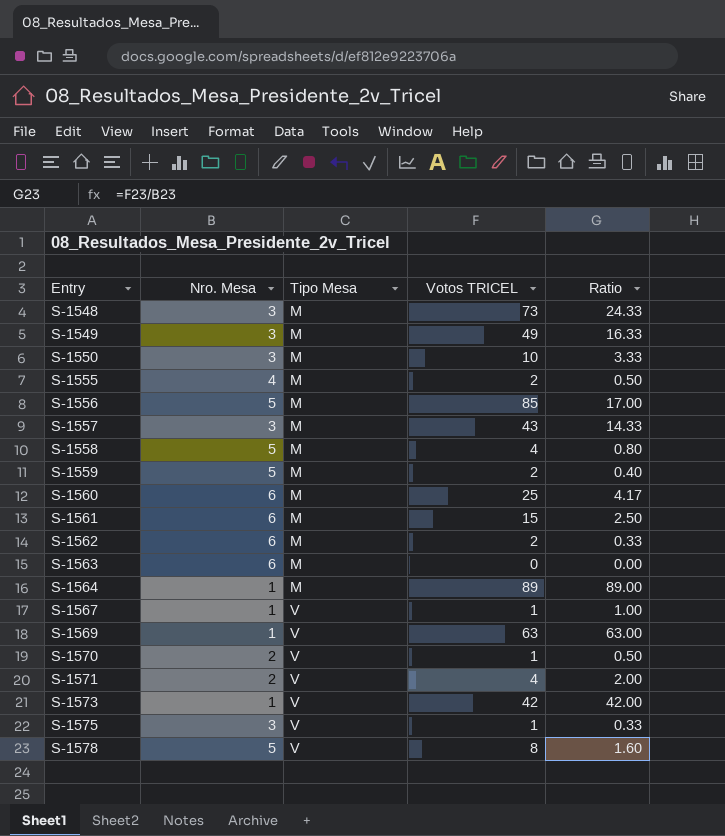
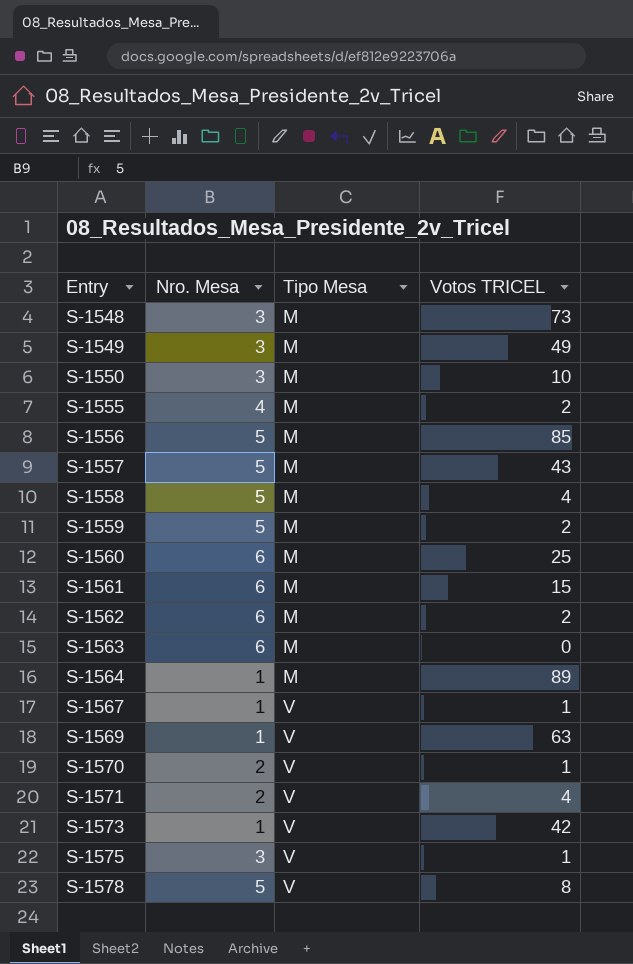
column Ratio | formula: [Votos TRICEL] / [Nro. Mesa] -> none
S-1557 | Nro. Mesa: 3 -> 5

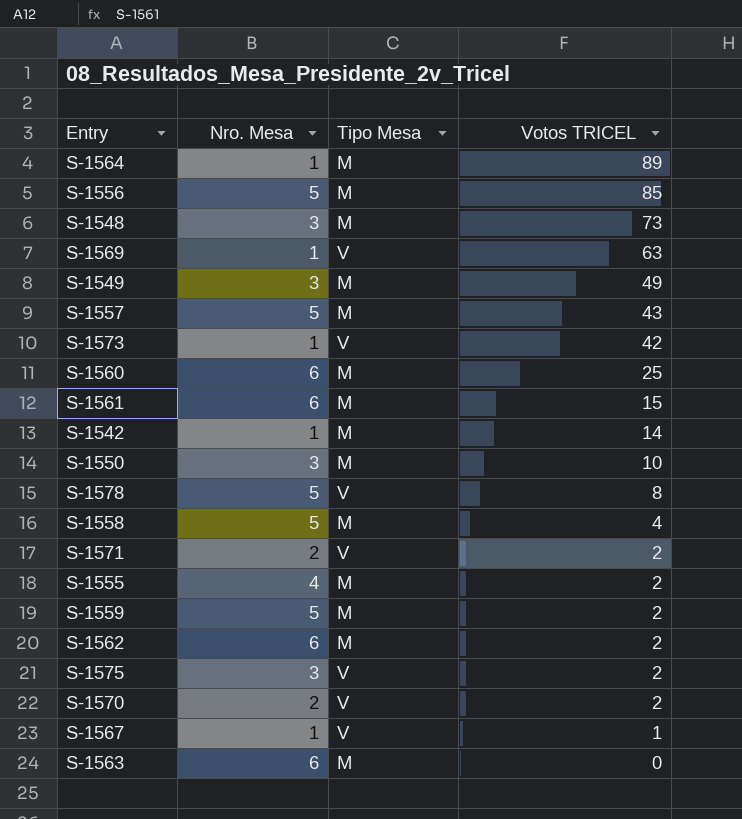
row order: Entry ascending -> Votos TRICEL descending
row S-1542: none -> 1 | M | 14
S-1571 | Votos TRICEL: 4 -> 2
S-1575 | Votos TRICEL: 1 -> 2
S-1570 | Votos TRICEL: 1 -> 2

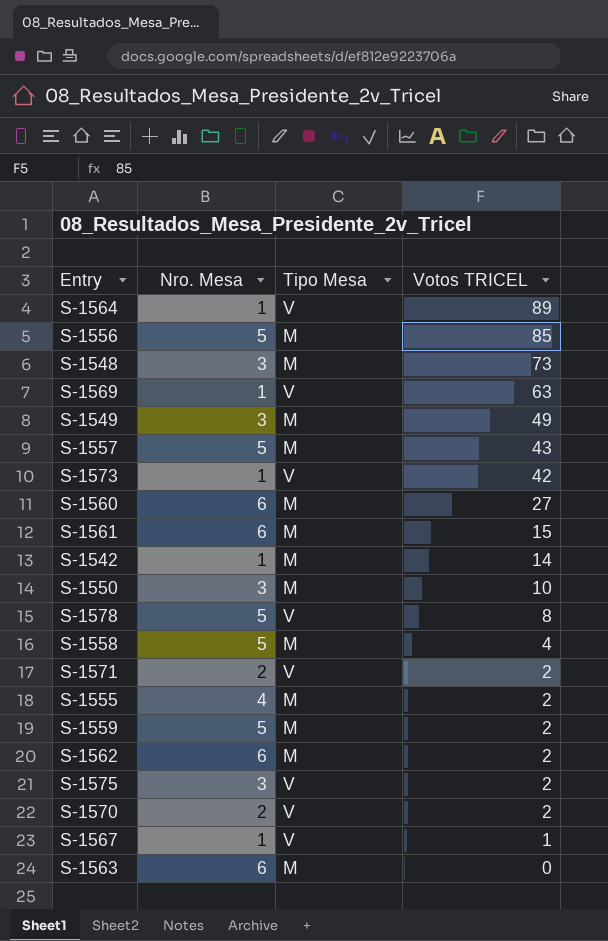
S-1564 | Tipo Mesa: M -> V
S-1560 | Votos TRICEL: 25 -> 27

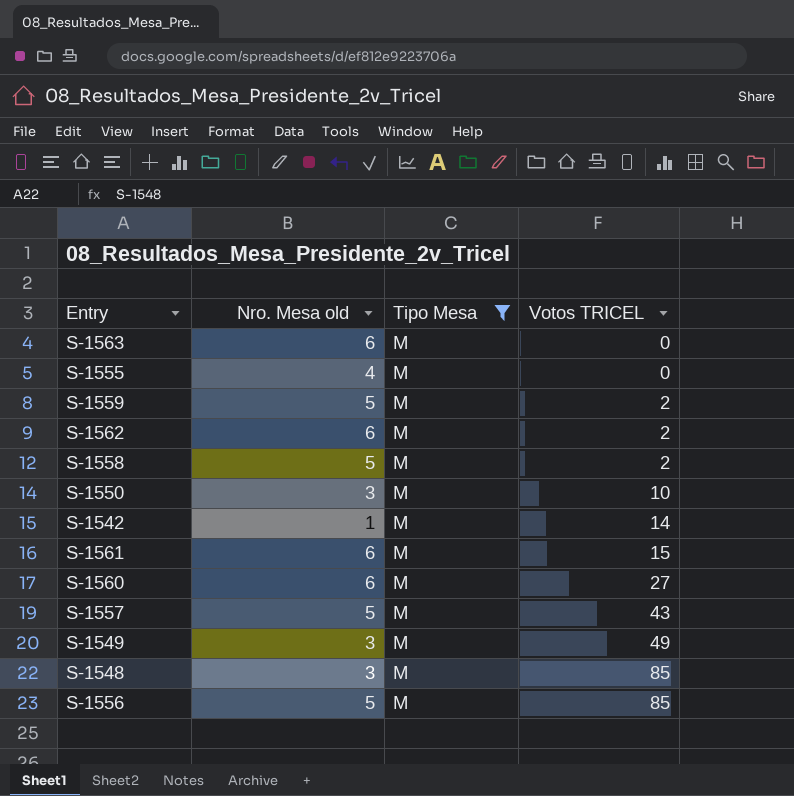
filter: none -> Tipo Mesa = M
row order: Votos TRICEL descending -> Votos TRICEL ascending
column name: Nro. Mesa -> Nro. Mesa old
S-1555 | Votos TRICEL: 2 -> 0
S-1558 | Votos TRICEL: 4 -> 2
S-1548 | Votos TRICEL: 73 -> 85

